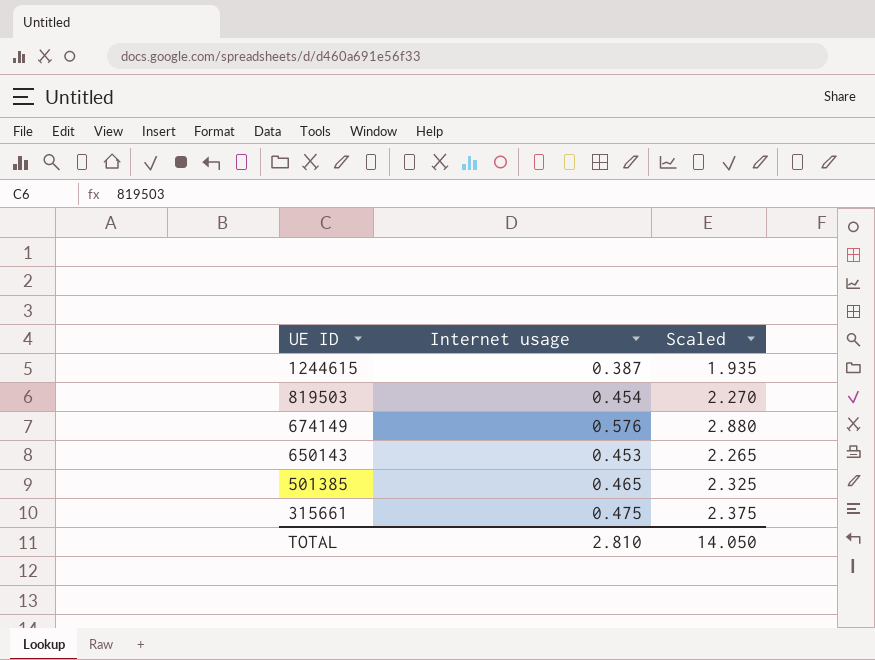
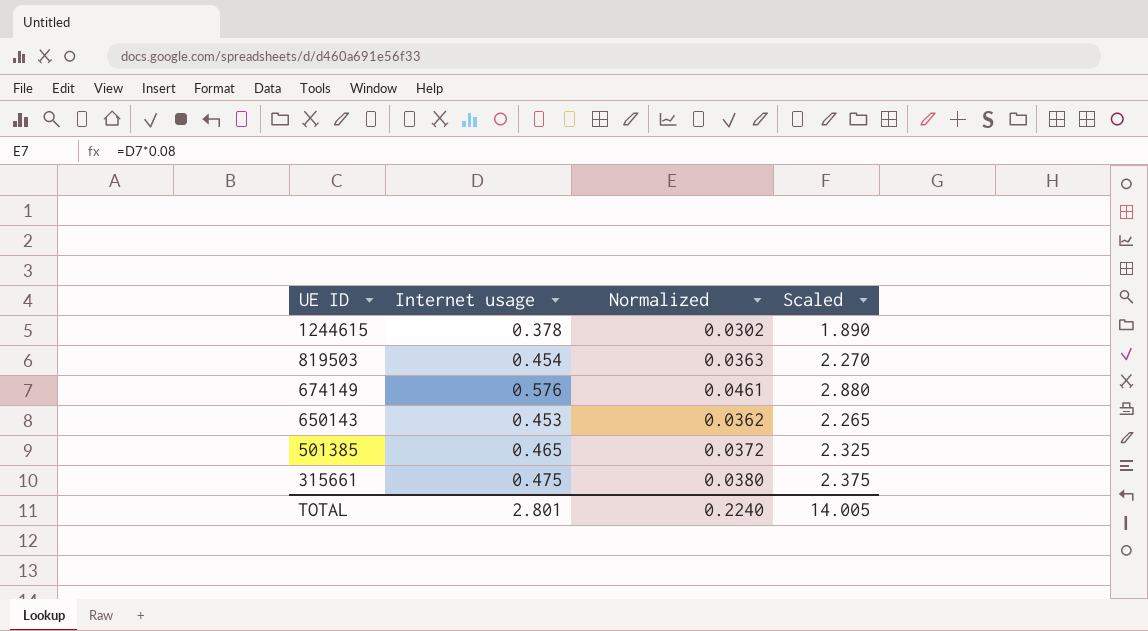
column Normalized | formula: none -> [Internet usage] * 0.08
1244615 | Internet usage: 0.387 -> 0.378
1244615 | Scaled: 1.935 -> 1.890
TOTAL | Internet usage: 2.810 -> 2.801
TOTAL | Scaled: 14.050 -> 14.005

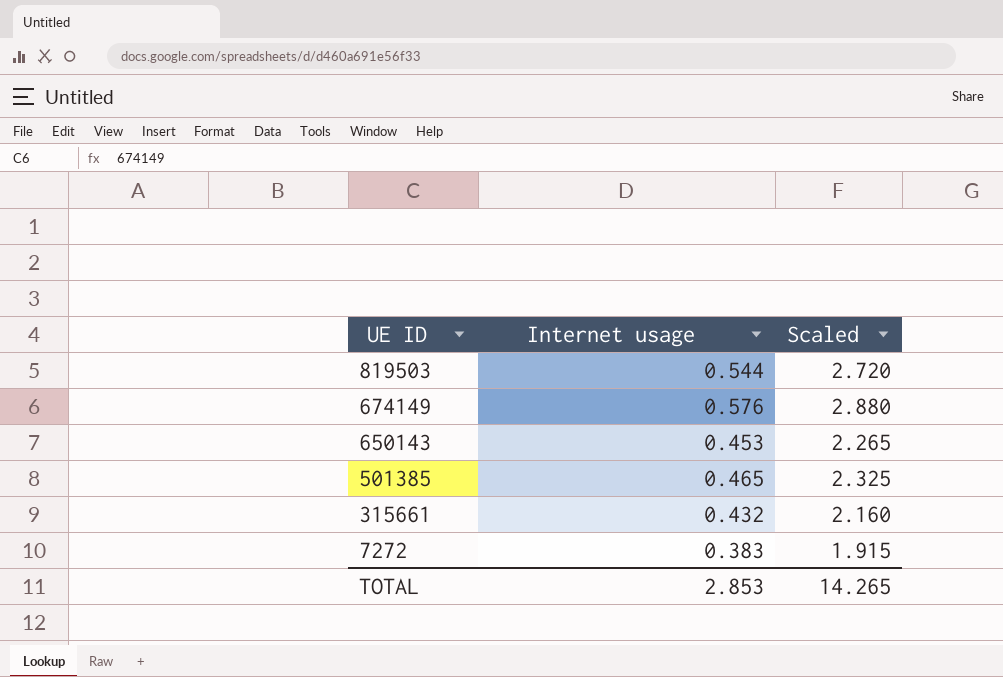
column Normalized | formula: [Internet usage] * 0.08 -> none
row 1244615: 0.378 | 0.0302 | 1.890 -> none
819503 | Internet usage: 0.454 -> 0.544
819503 | Scaled: 2.270 -> 2.720
315661 | Internet usage: 0.475 -> 0.432
315661 | Scaled: 2.375 -> 2.160
row 7272: none -> 0.383 | 1.915
TOTAL | Internet usage: 2.801 -> 2.853
TOTAL | Scaled: 14.005 -> 14.265

